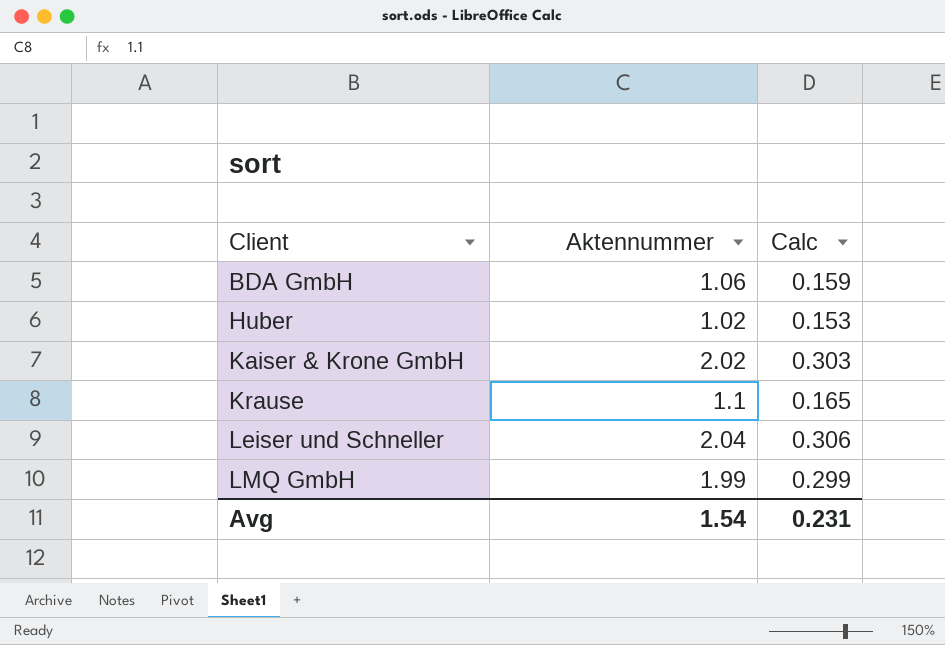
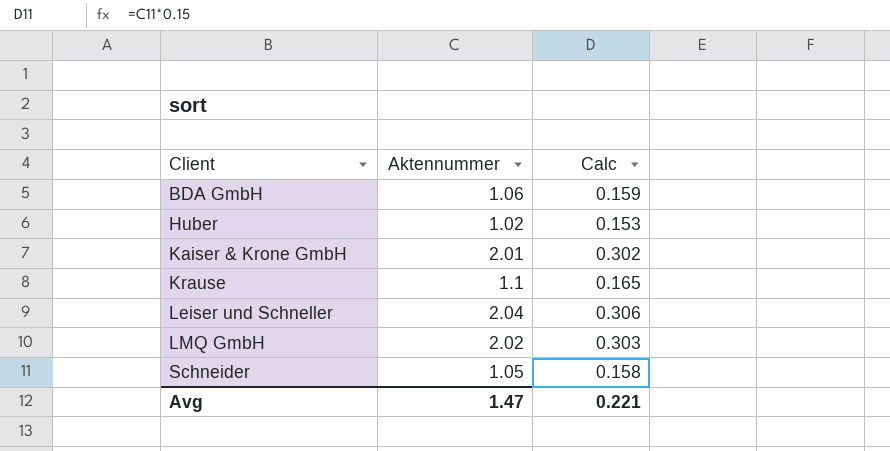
Kaiser & Krone GmbH | Aktennummer: 2.02 -> 2.01
Kaiser & Krone GmbH | Calc: 0.303 -> 0.302
LMQ GmbH | Aktennummer: 1.99 -> 2.02
LMQ GmbH | Calc: 0.299 -> 0.303
row Schneider: none -> 1.05 | 0.158
Avg | Aktennummer: 1.54 -> 1.47
Avg | Calc: 0.231 -> 0.221

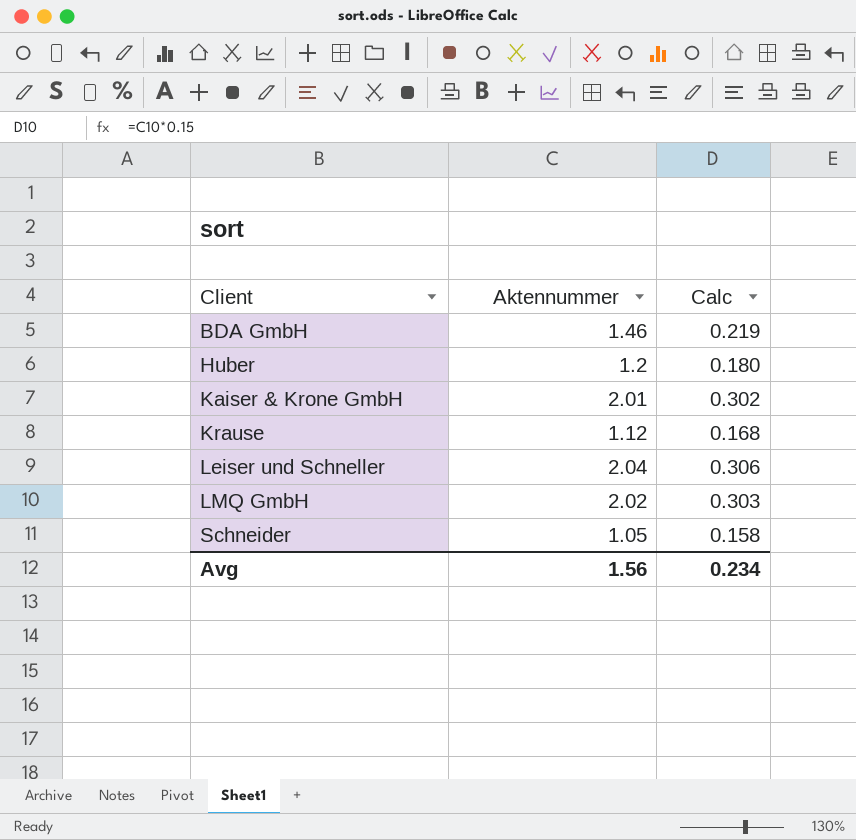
BDA GmbH | Aktennummer: 1.06 -> 1.46
BDA GmbH | Calc: 0.159 -> 0.219
Huber | Aktennummer: 1.02 -> 1.2
Huber | Calc: 0.153 -> 0.180
Krause | Aktennummer: 1.1 -> 1.12
Krause | Calc: 0.165 -> 0.168
Avg | Aktennummer: 1.47 -> 1.56
Avg | Calc: 0.221 -> 0.234

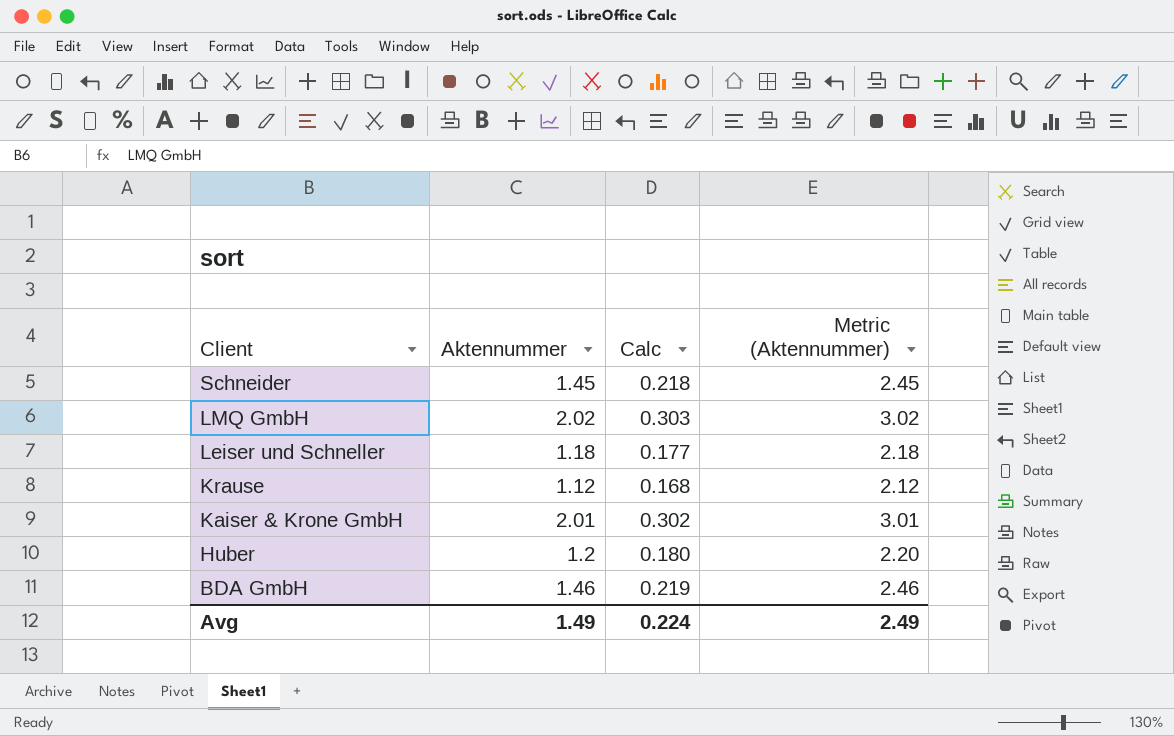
row order: Client ascending -> Client descending
column Metric (Aktennummer) | formula: none -> [Aktennummer] + 1
Schneider | Aktennummer: 1.05 -> 1.45
Schneider | Calc: 0.158 -> 0.218
Leiser und Schneller | Aktennummer: 2.04 -> 1.18
Leiser und Schneller | Calc: 0.306 -> 0.177
Avg | Aktennummer: 1.56 -> 1.49
Avg | Calc: 0.234 -> 0.224

